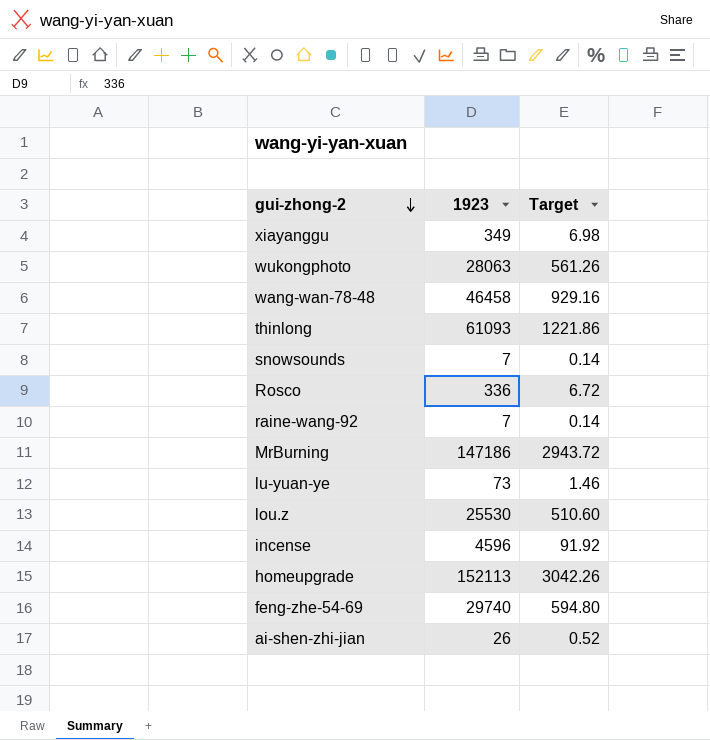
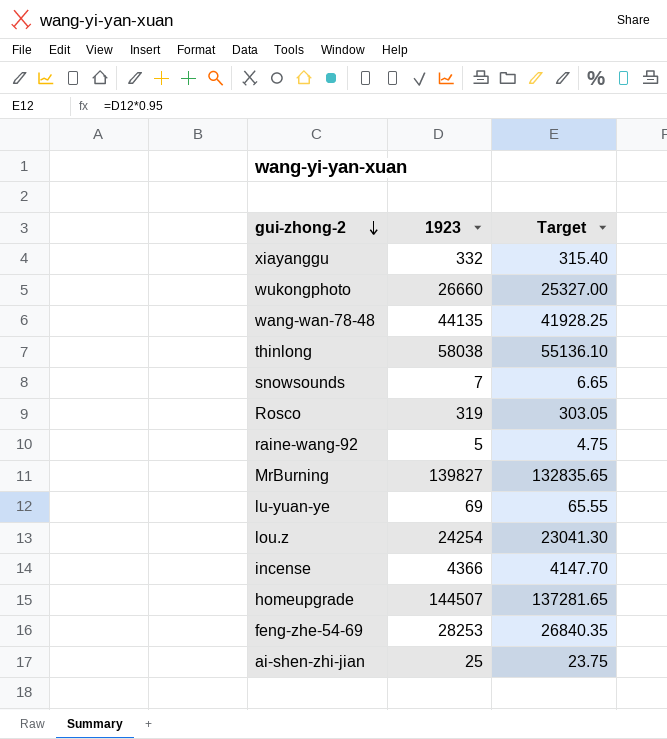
column Target | formula: [1923] * 0.02 -> [1923] * 0.95
xiayanggu | 1923: 349 -> 332
wukongphoto | 1923: 28063 -> 26660
wang-wan-78-48 | 1923: 46458 -> 44135
thinlong | 1923: 61093 -> 58038
Rosco | 1923: 336 -> 319
raine-wang-92 | 1923: 7 -> 5
MrBurning | 1923: 147186 -> 139827
lu-yuan-ye | 1923: 73 -> 69
lou.z | 1923: 25530 -> 24254
incense | 1923: 4596 -> 4366
homeupgrade | 1923: 152113 -> 144507
feng-zhe-54-69 | 1923: 29740 -> 28253
ai-shen-zhi-jian | 1923: 26 -> 25

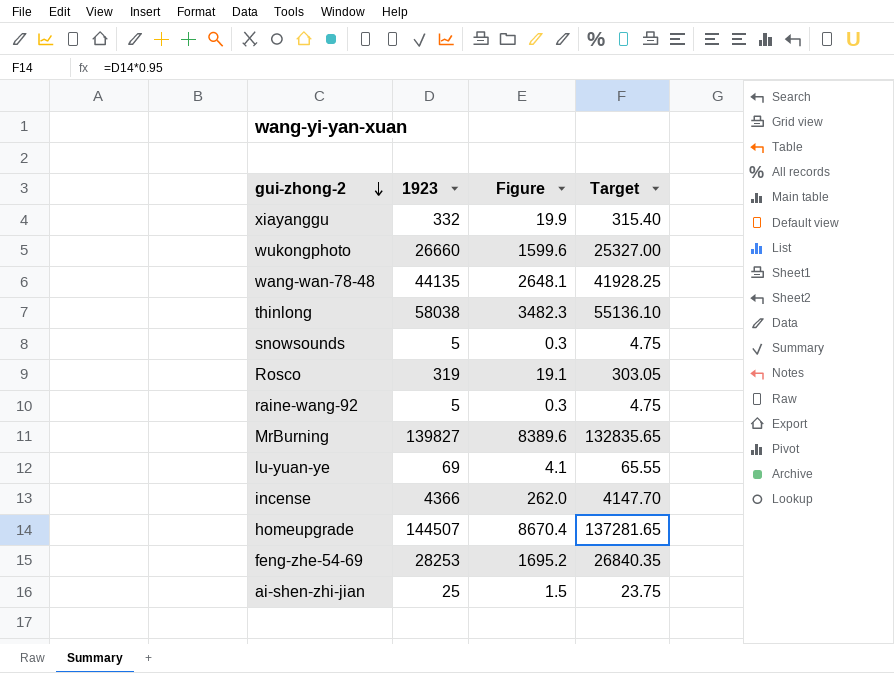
column Figure | formula: none -> [1923] * 0.06
row lou.z: 24254 | 23041.30 -> none
snowsounds | 1923: 7 -> 5
snowsounds | Target: 6.65 -> 4.75

